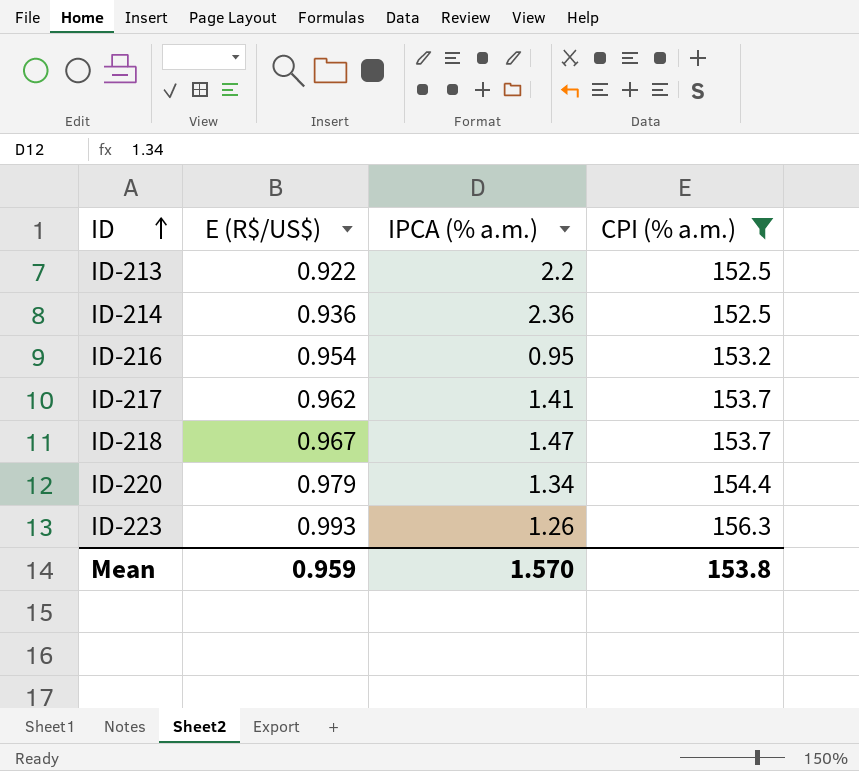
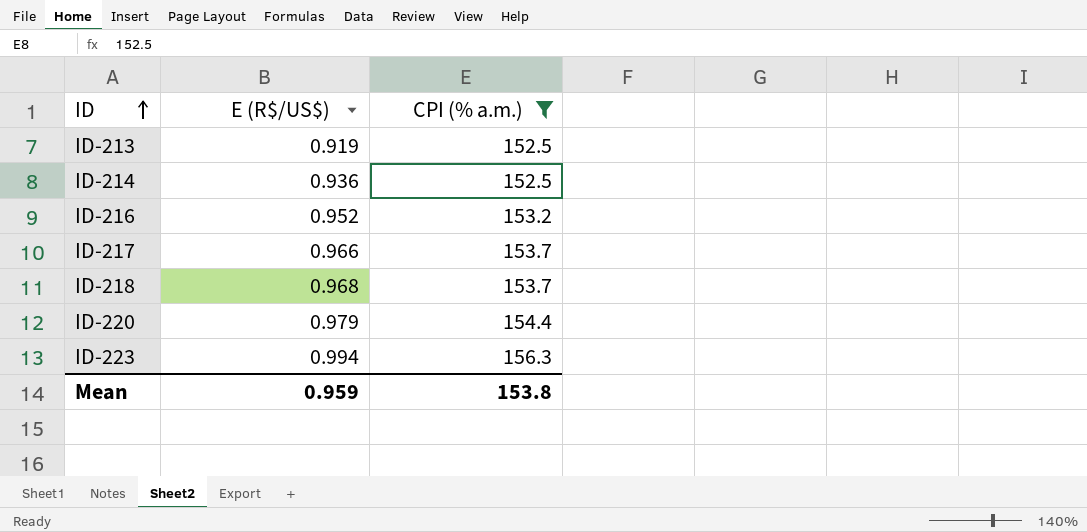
column IPCA (% a.m.) | position: 3 -> none
ID-213 | E (R$/US$): 0.922 -> 0.919
ID-216 | E (R$/US$): 0.954 -> 0.952
ID-217 | E (R$/US$): 0.962 -> 0.966
ID-218 | E (R$/US$): 0.967 -> 0.968
ID-223 | E (R$/US$): 0.993 -> 0.994

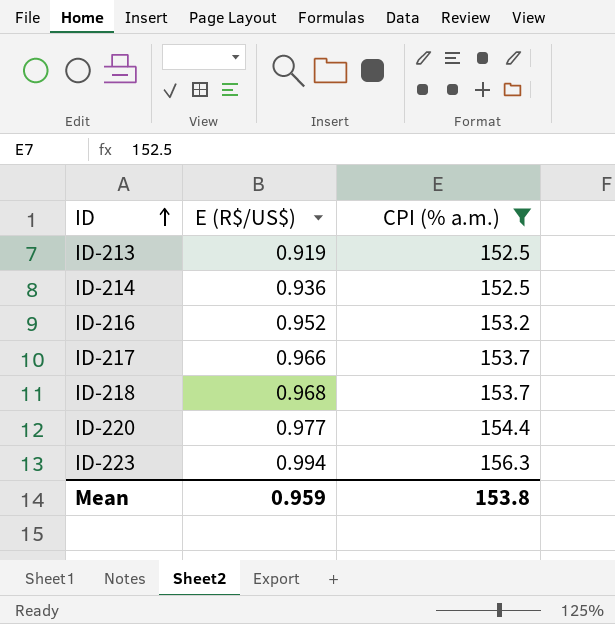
ID-220 | E (R$/US$): 0.979 -> 0.977

